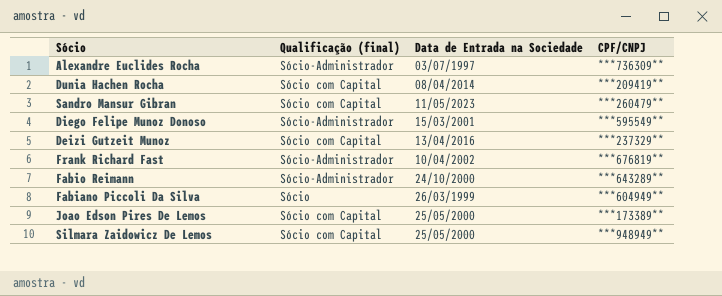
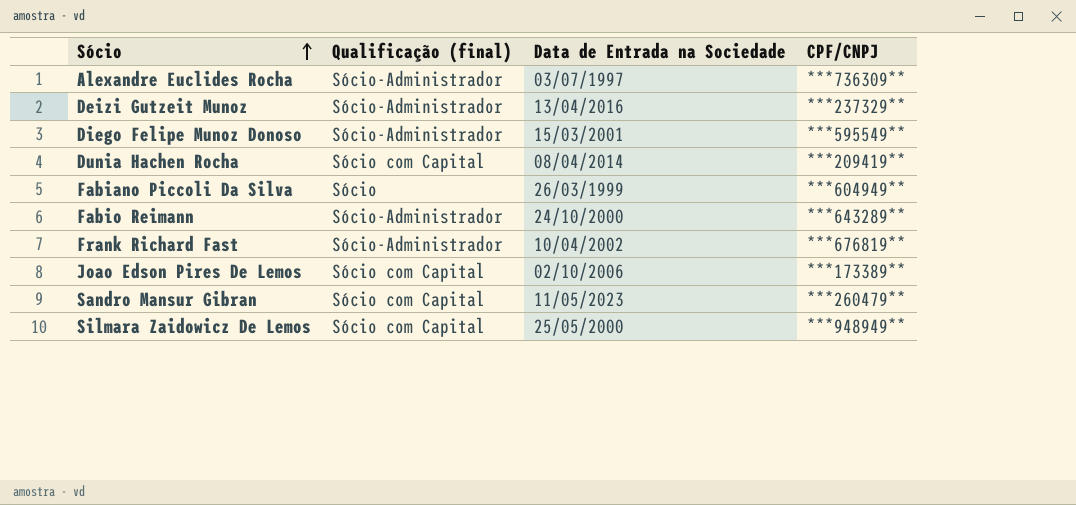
row order: none -> Sócio ascending
Deizi Gutzeit Munoz | Qualificação (final): Sócio com Capital -> Sócio-Administrador
Joao Edson Pires De Lemos | Data de Entrada na Sociedade: 25/05/2000 -> 02/10/2006

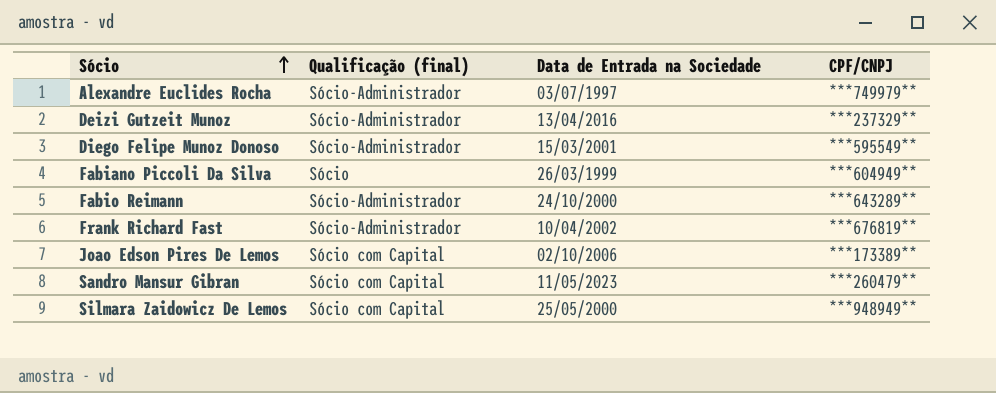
row Dunia Hachen Rocha: Sócio com Capital | 08/04/2014 | ***209419** -> none
Alexandre Euclides Rocha | CPF/CNPJ: ***736309** -> ***749979**

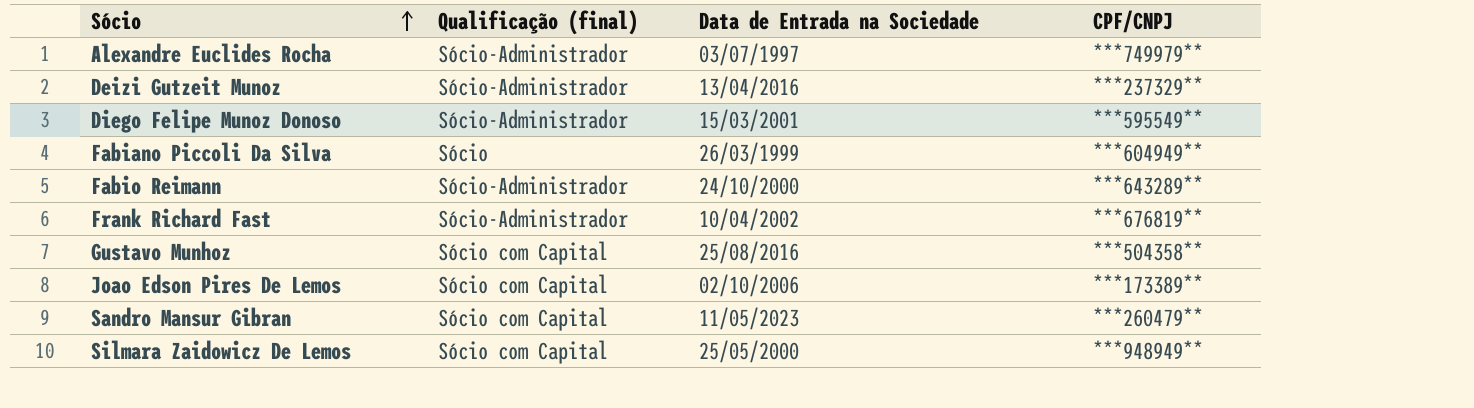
row Gustavo Munhoz: none -> Sócio com Capital | 25/08/2016 | ***504358**

